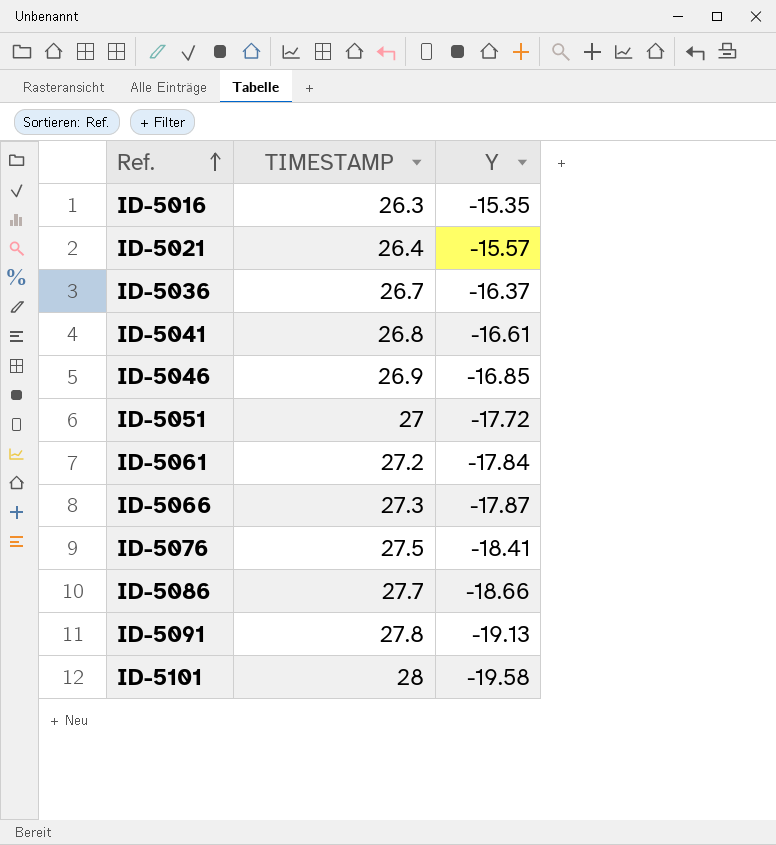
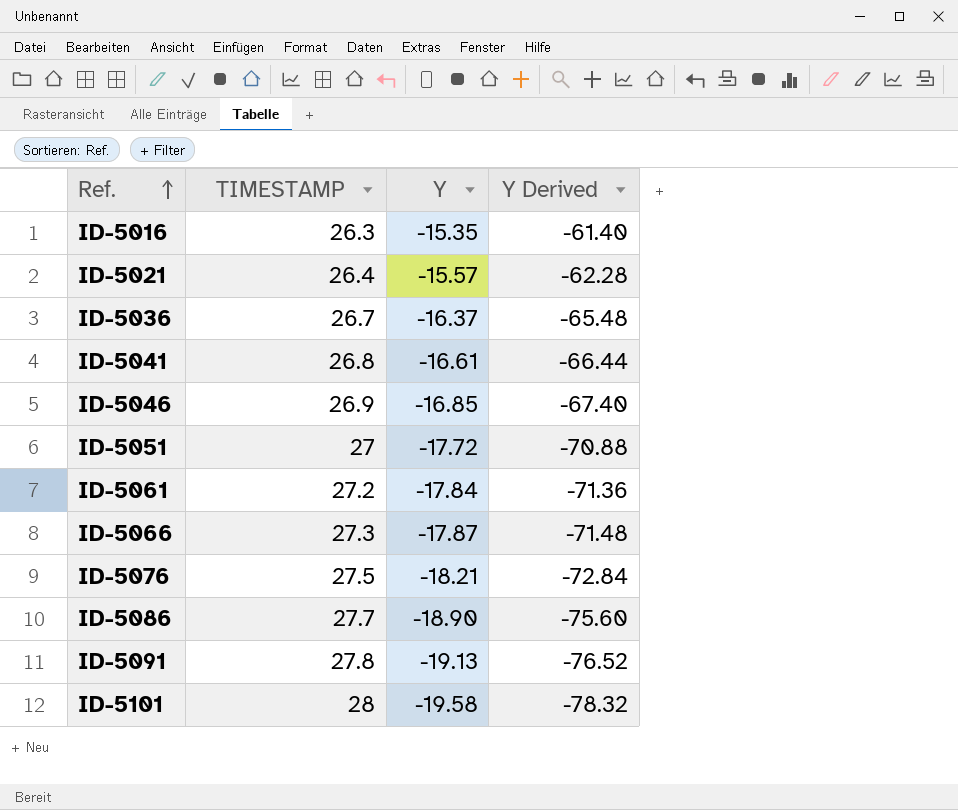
column Y Derived | formula: none -> [Y] * 4
ID-5076 | Y: -18.41 -> -18.21
ID-5086 | Y: -18.66 -> -18.90

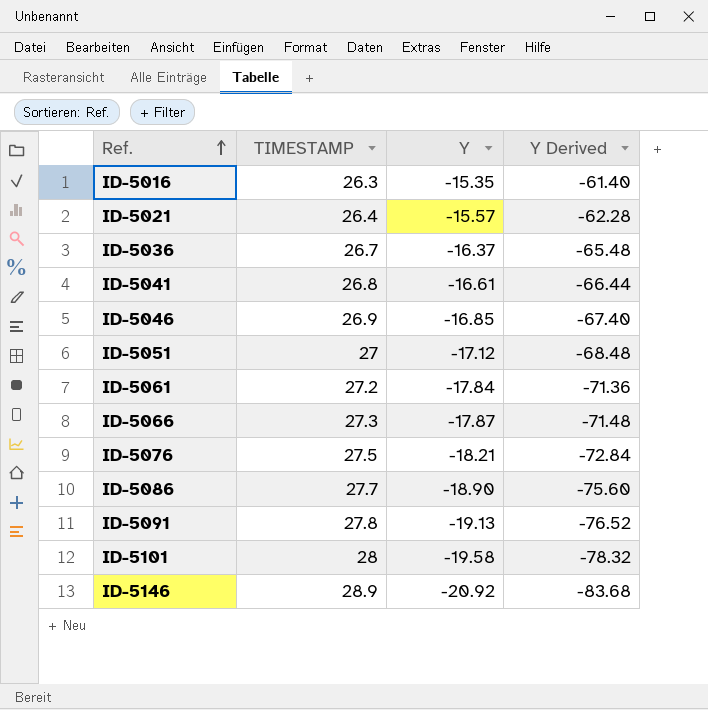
ID-5051 | Y: -17.72 -> -17.12
ID-5051 | Y Derived: -70.88 -> -68.48
row ID-5146: none -> 28.9 | -20.92 | -83.68

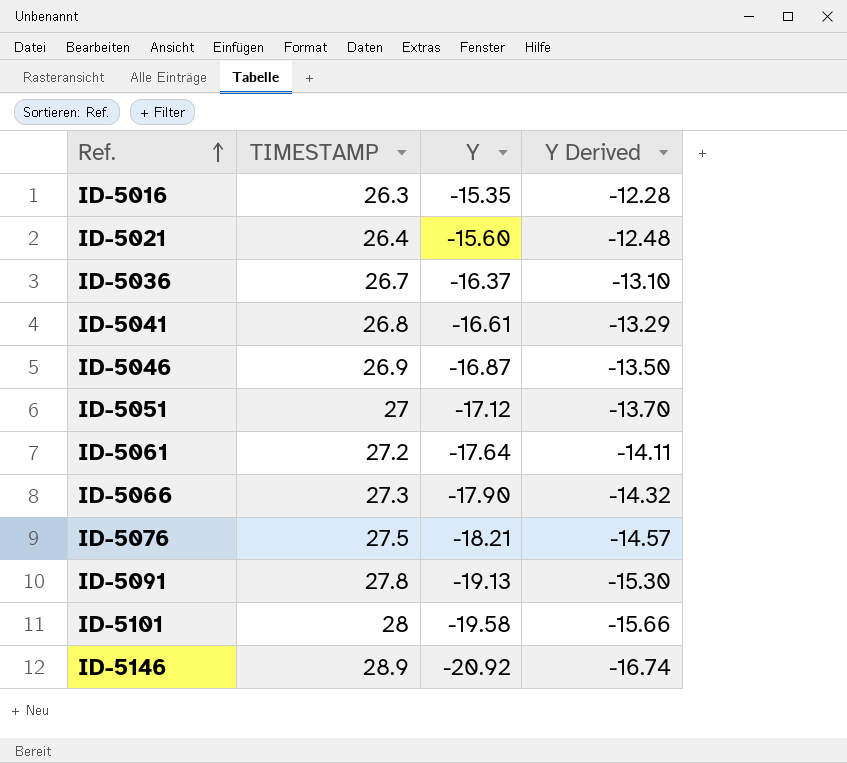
column Y Derived | formula: [Y] * 4 -> [Y] * 0.8
row ID-5086: 27.7 | -18.90 | -75.60 -> none
ID-5021 | Y: -15.57 -> -15.60
ID-5046 | Y: -16.85 -> -16.87
ID-5061 | Y: -17.84 -> -17.64
ID-5066 | Y: -17.87 -> -17.90

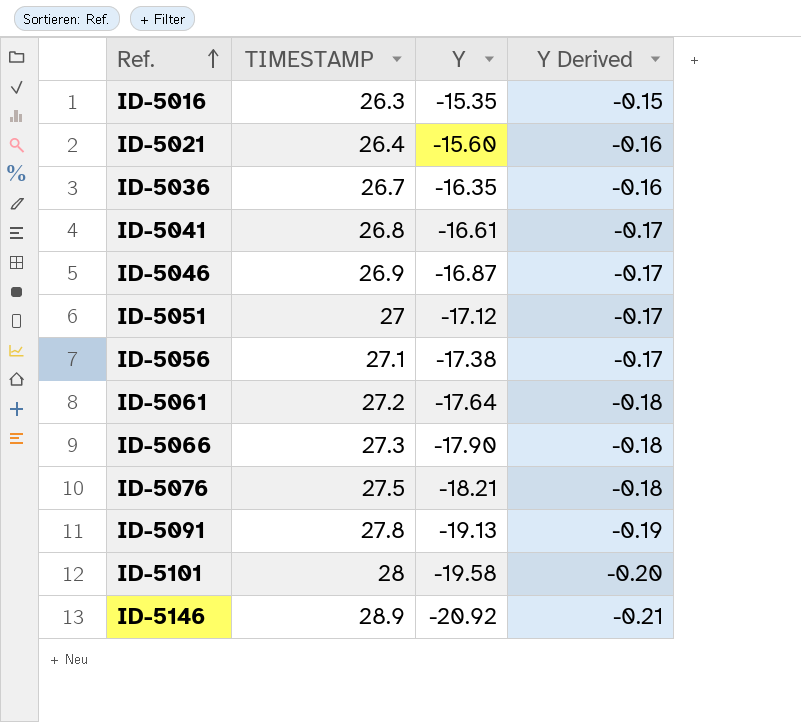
column Y Derived | formula: [Y] * 0.8 -> [Y] * 0.01
ID-5036 | Y: -16.37 -> -16.35
row ID-5056: none -> 27.1 | -17.38 | -0.17

